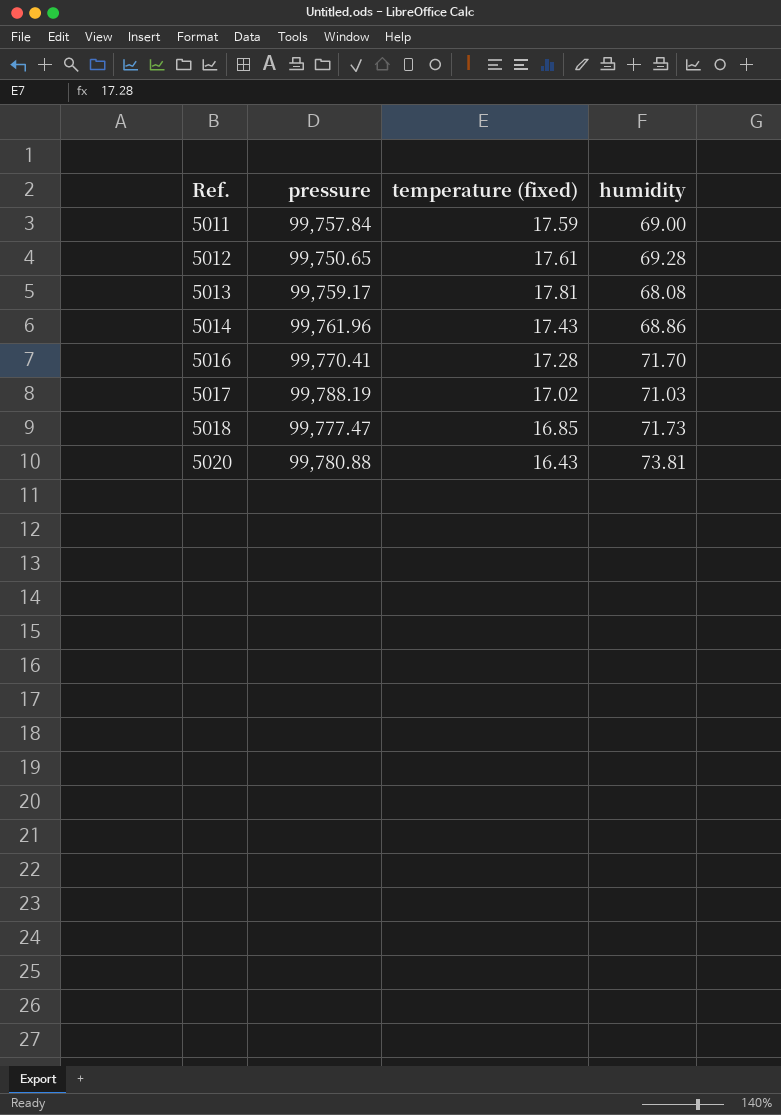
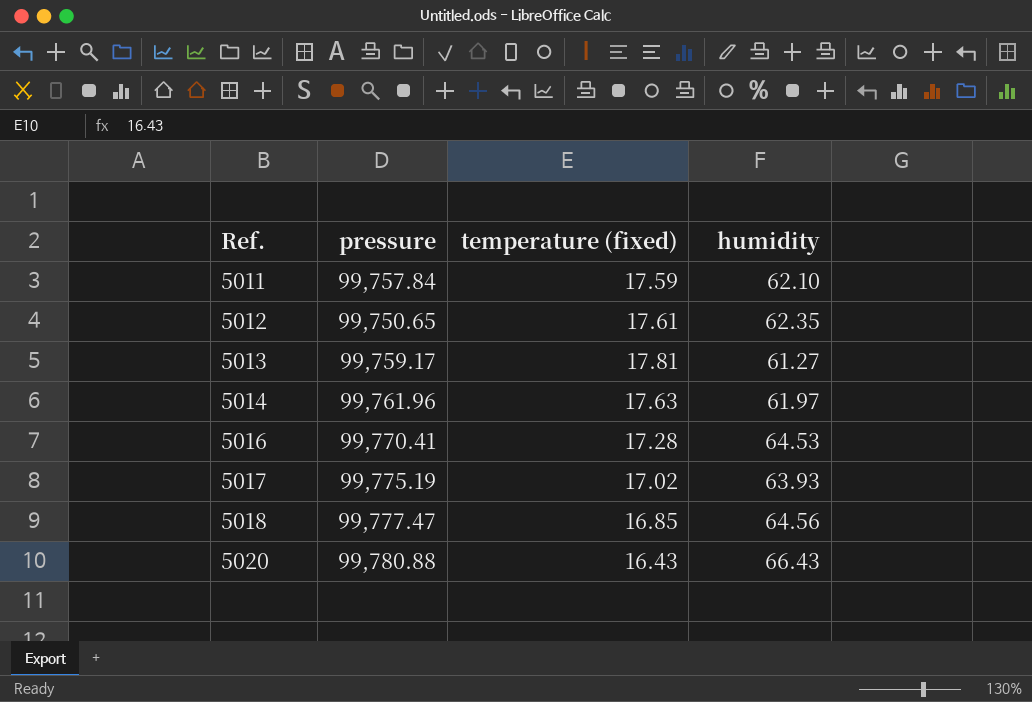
5011 | humidity: 69.00 -> 62.10
5012 | humidity: 69.28 -> 62.35
5013 | humidity: 68.08 -> 61.27
5014 | temperature (fixed): 17.43 -> 17.63
5014 | humidity: 68.86 -> 61.97
5016 | humidity: 71.70 -> 64.53
5017 | pressure: 99,788.19 -> 99,775.19
5017 | humidity: 71.03 -> 63.93
5018 | humidity: 71.73 -> 64.56
5020 | humidity: 73.81 -> 66.43

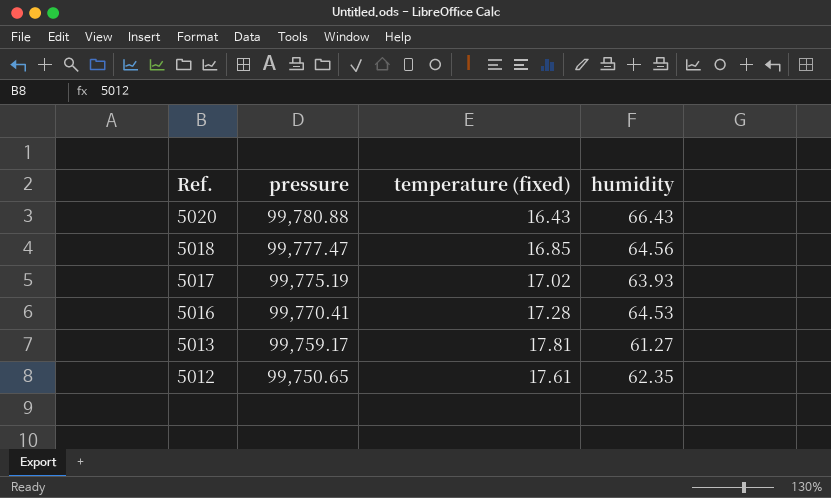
row order: Ref. ascending -> Ref. descending
row 5011: 99,757.84 | 17.59 | 62.10 -> none
row 5014: 99,761.96 | 17.63 | 61.97 -> none

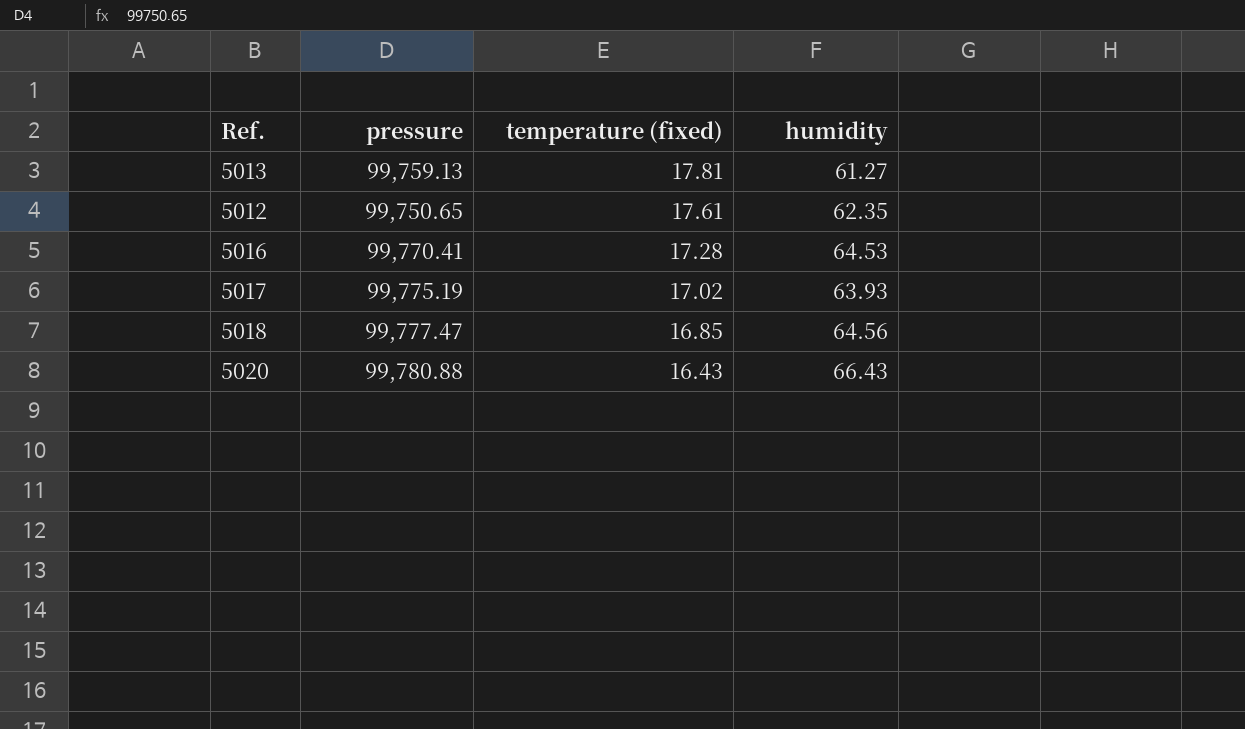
row order: Ref. descending -> temperature (fixed) descending
5013 | pressure: 99,759.17 -> 99,759.13

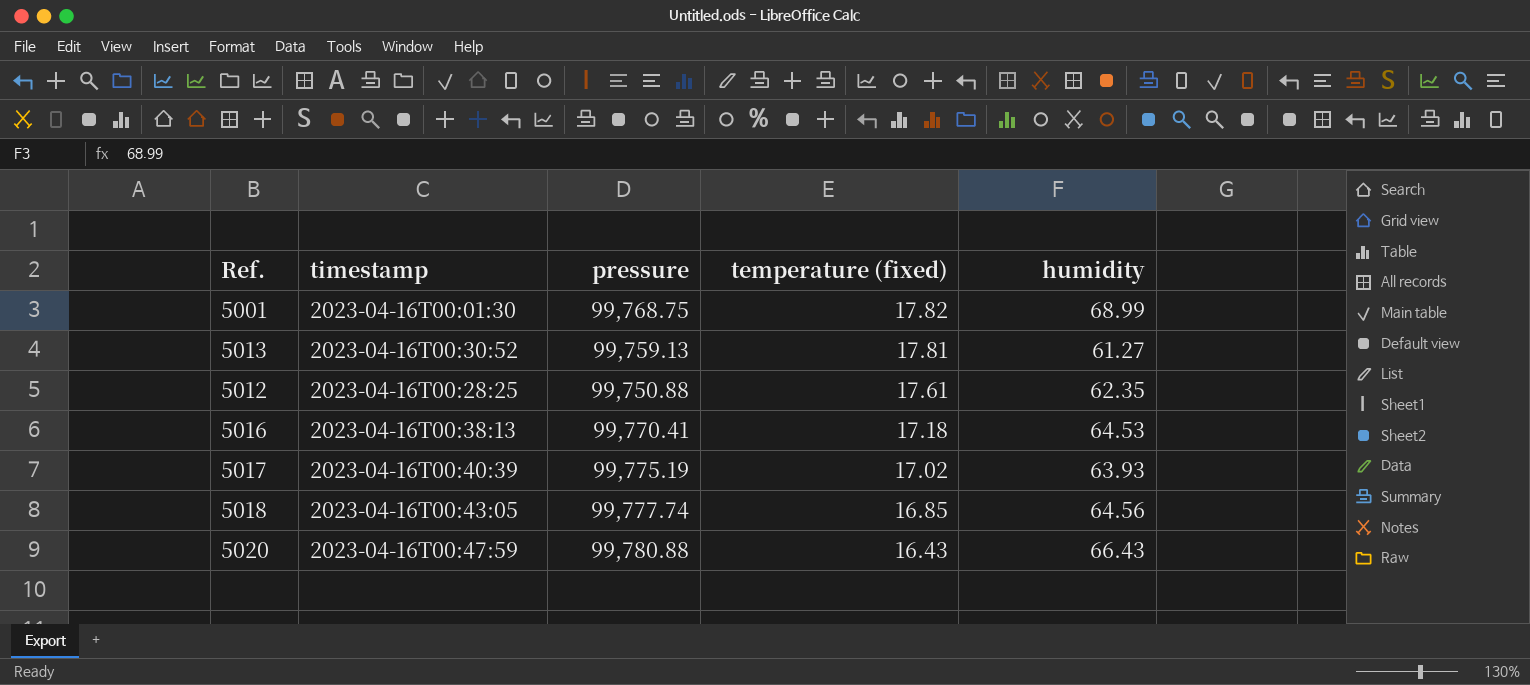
column timestamp | position: none -> 2
row 5001: none -> 2023-04-16T00:01:30 | 99,768.75 | 17.82 | 68.99
5012 | pressure: 99,750.65 -> 99,750.88
5016 | temperature (fixed): 17.28 -> 17.18
5018 | pressure: 99,777.47 -> 99,777.74

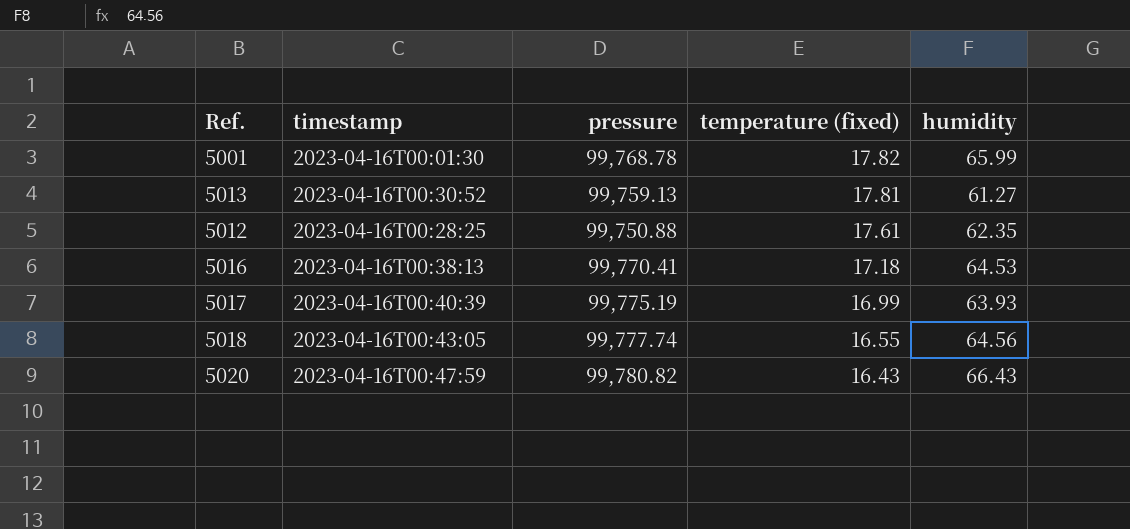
5001 | pressure: 99,768.75 -> 99,768.78
5001 | humidity: 68.99 -> 65.99
5017 | temperature (fixed): 17.02 -> 16.99
5018 | temperature (fixed): 16.85 -> 16.55
5020 | pressure: 99,780.88 -> 99,780.82

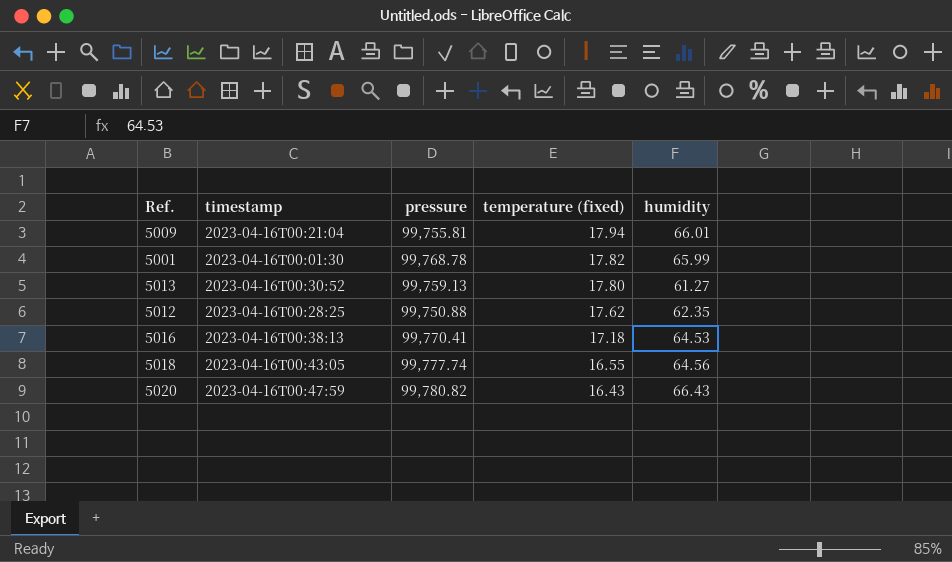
row 5017: 2023-04-16T00:40:39 | 99,775.19 | 16.99 | 63.93 -> none
row 5009: none -> 2023-04-16T00:21:04 | 99,755.81 | 17.94 | 66.01
5013 | temperature (fixed): 17.81 -> 17.80
5012 | temperature (fixed): 17.61 -> 17.62

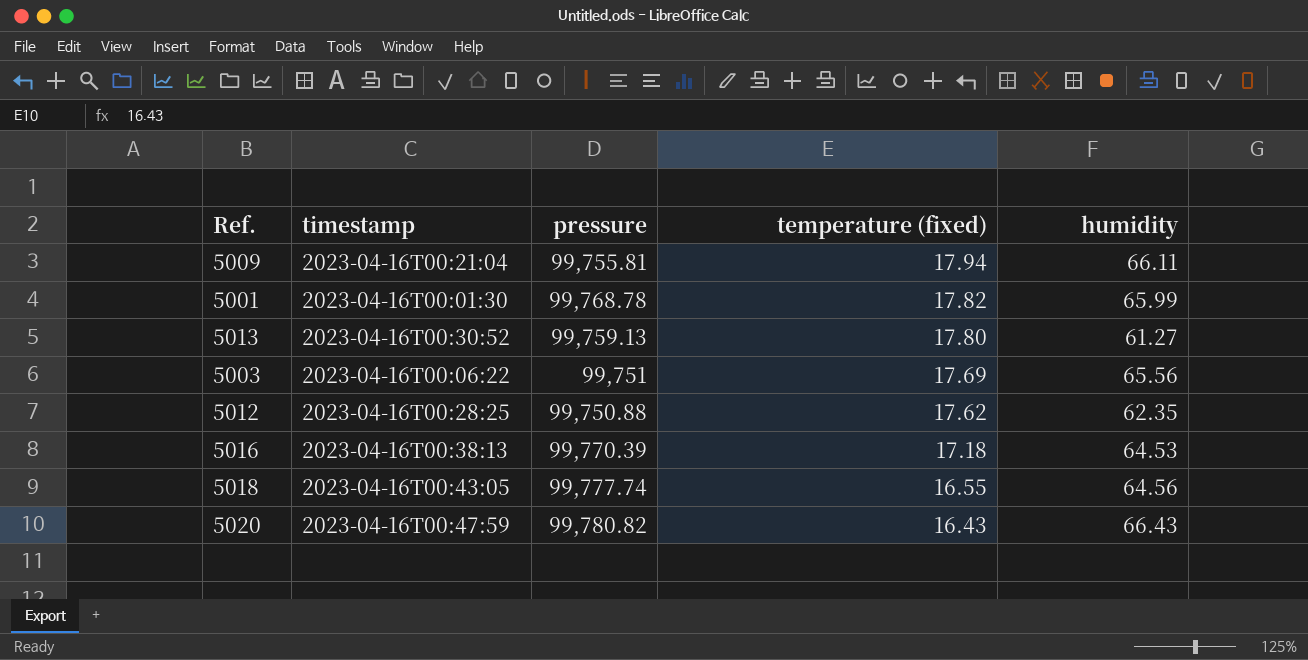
5009 | humidity: 66.01 -> 66.11
row 5003: none -> 2023-04-16T00:06:22 | 99,751 | 17.69 | 65.56
5016 | pressure: 99,770.41 -> 99,770.39

